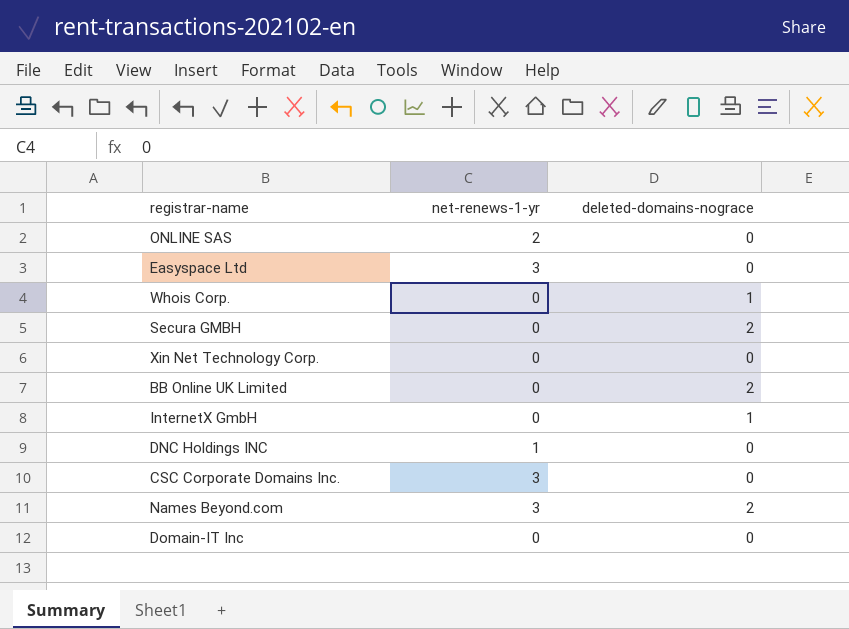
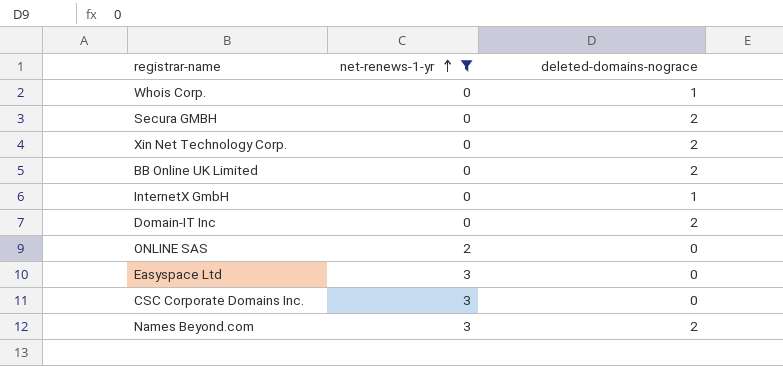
filter: none -> net-renews-1-yr != 1
row order: none -> net-renews-1-yr ascending
Xin Net Technology Corp. | deleted-domains-nograce: 0 -> 2
Domain-IT Inc | deleted-domains-nograce: 0 -> 2

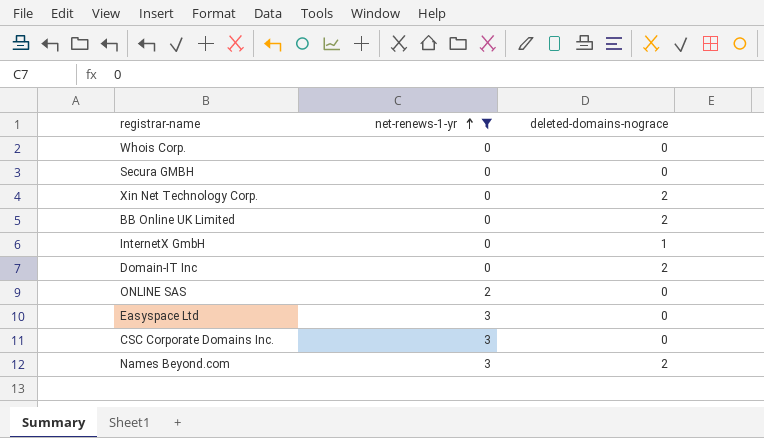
Whois Corp. | deleted-domains-nograce: 1 -> 0
Secura GMBH | deleted-domains-nograce: 2 -> 0

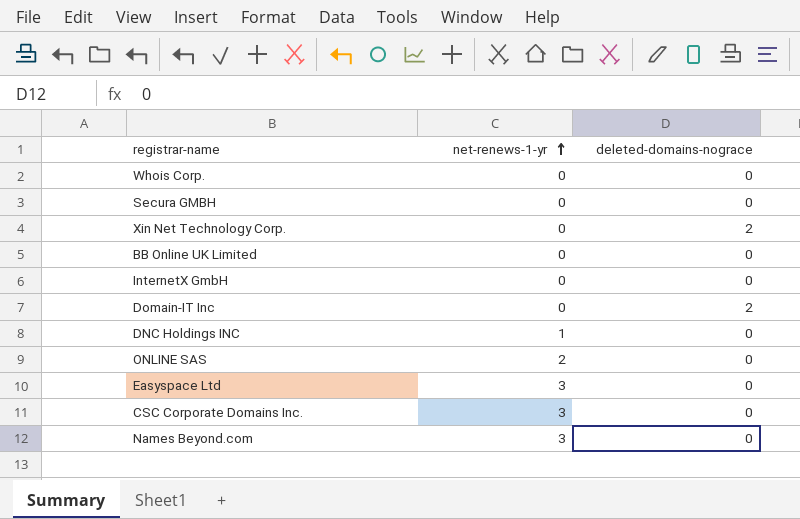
filter: net-renews-1-yr != 1 -> none
BB Online UK Limited | deleted-domains-nograce: 2 -> 0
InternetX GmbH | deleted-domains-nograce: 1 -> 0
Names Beyond.com | deleted-domains-nograce: 2 -> 0

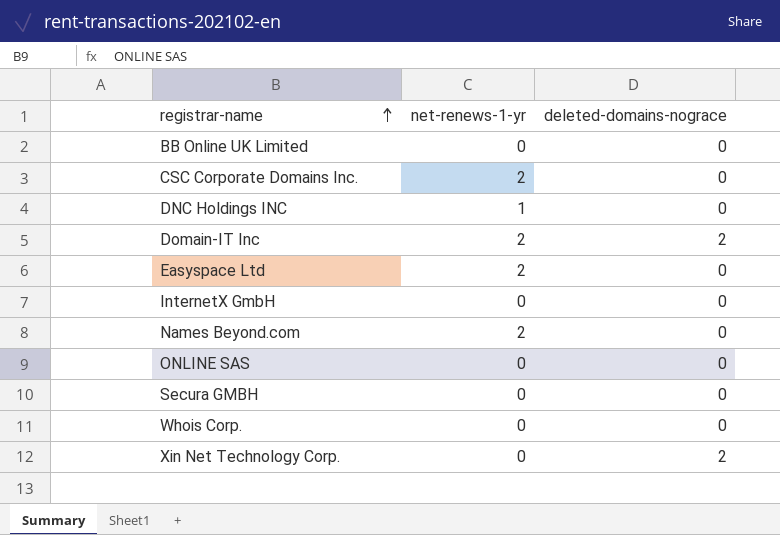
row order: net-renews-1-yr ascending -> registrar-name ascending
CSC Corporate Domains Inc. | net-renews-1-yr: 3 -> 2
Domain-IT Inc | net-renews-1-yr: 0 -> 2
Easyspace Ltd | net-renews-1-yr: 3 -> 2
Names Beyond.com | net-renews-1-yr: 3 -> 2
ONLINE SAS | net-renews-1-yr: 2 -> 0

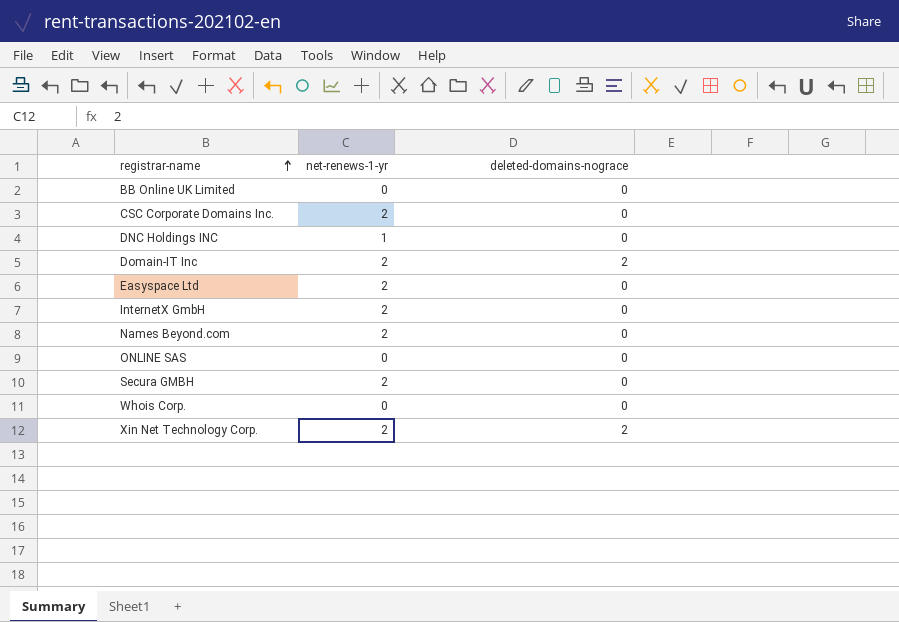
InternetX GmbH | net-renews-1-yr: 0 -> 2
Secura GMBH | net-renews-1-yr: 0 -> 2
Xin Net Technology Corp. | net-renews-1-yr: 0 -> 2

